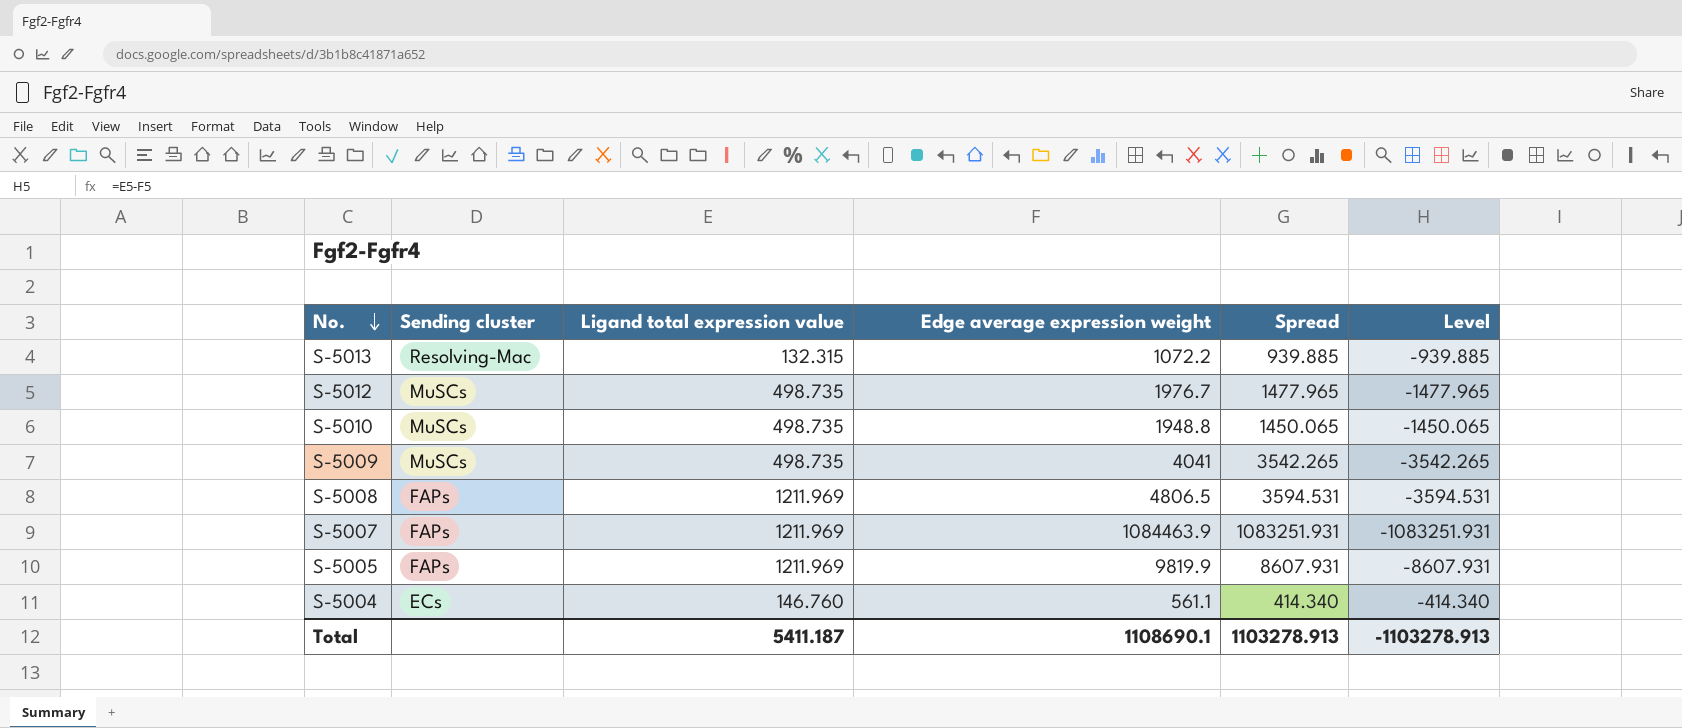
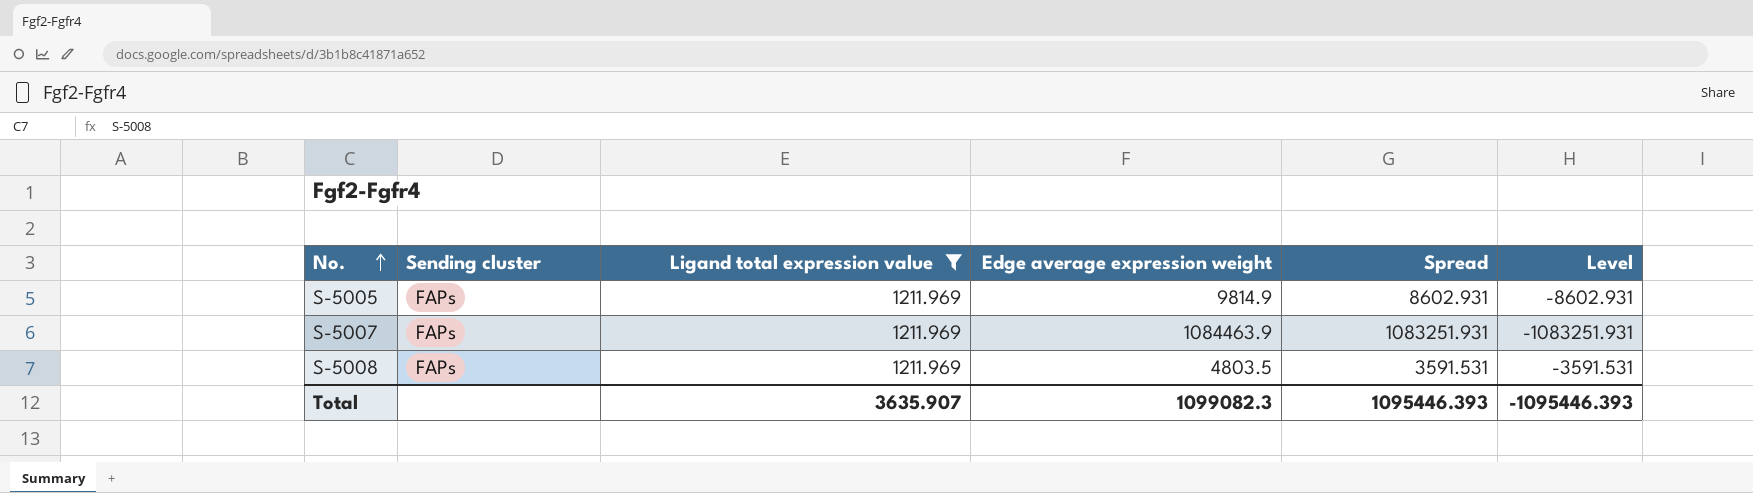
filter: none -> Ligand total expression value = 1211.969
row order: No. descending -> No. ascending
S-5005 | Edge average expression weight: 9819.9 -> 9814.9
S-5005 | Spread: 8607.931 -> 8602.931
S-5005 | Level: -8607.931 -> -8602.931
S-5008 | Edge average expression weight: 4806.5 -> 4803.5
S-5008 | Spread: 3594.531 -> 3591.531
S-5008 | Level: -3594.531 -> -3591.531
Total | Ligand total expression value: 5411.187 -> 3635.907
Total | Edge average expression weight: 1108690.1 -> 1099082.3
Total | Spread: 1103278.913 -> 1095446.393
Total | Level: -1103278.913 -> -1095446.393

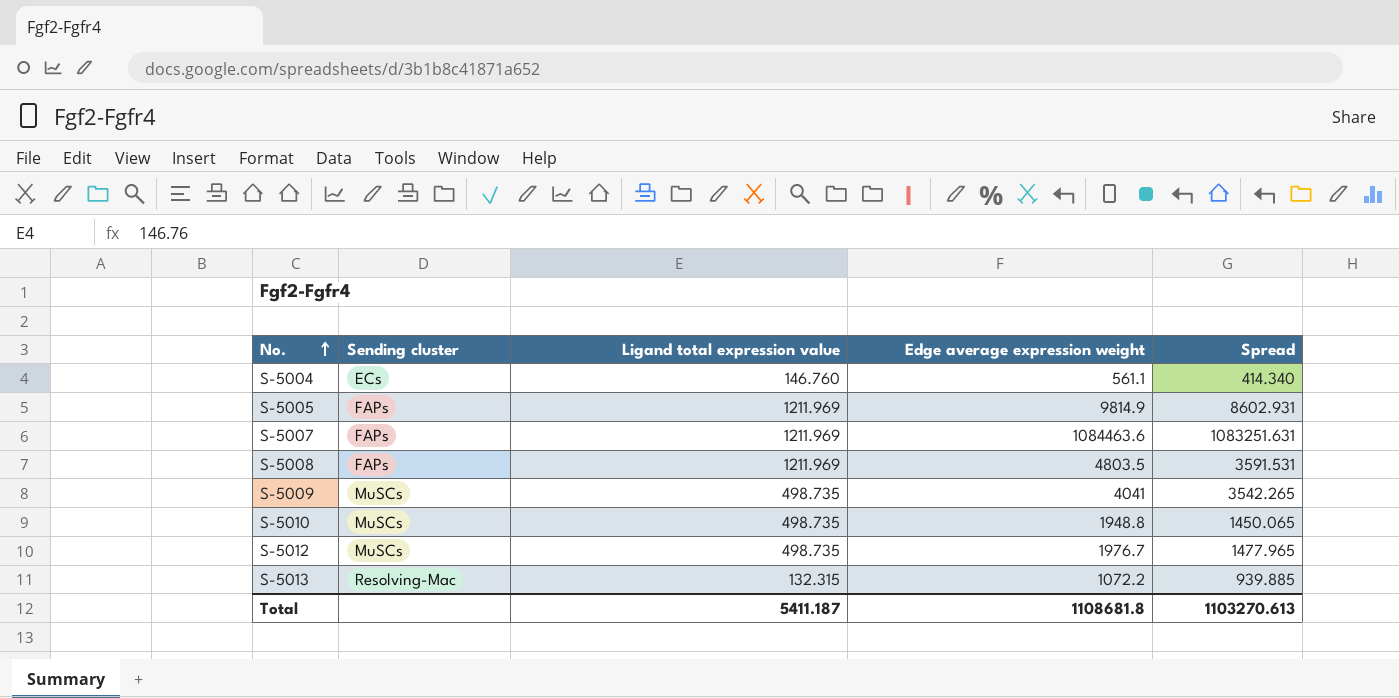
filter: Ligand total expression value = 1211.969 -> none
column Level | formula: [Ligand total expression value] - [Edge average expression weight] -> none
S-5007 | Edge average expression weight: 1084463.9 -> 1084463.6
S-5007 | Spread: 1083251.931 -> 1083251.631
Total | Ligand total expression value: 3635.907 -> 5411.187
Total | Edge average expression weight: 1099082.3 -> 1108681.8
Total | Spread: 1095446.393 -> 1103270.613

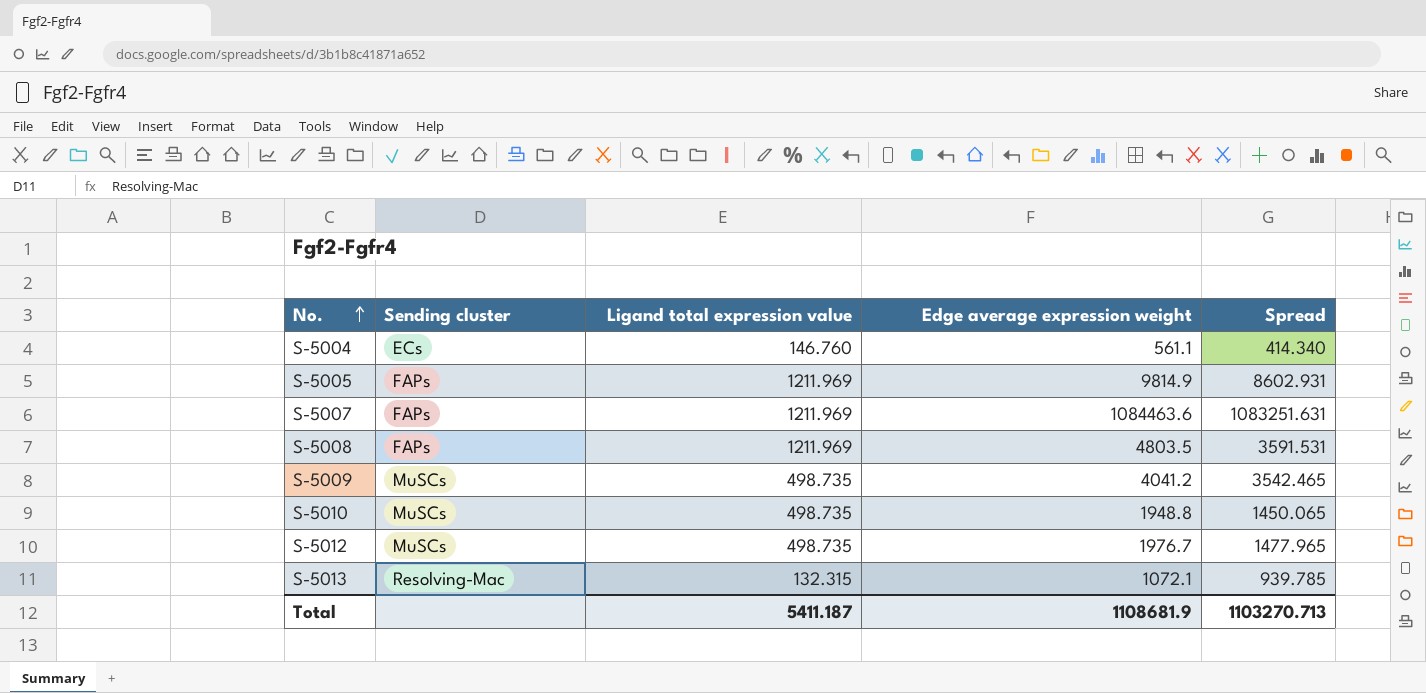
S-5009 | Edge average expression weight: 4041 -> 4041.2
S-5009 | Spread: 3542.265 -> 3542.465
S-5013 | Edge average expression weight: 1072.2 -> 1072.1
S-5013 | Spread: 939.885 -> 939.785
Total | Edge average expression weight: 1108681.8 -> 1108681.9
Total | Spread: 1103270.613 -> 1103270.713

